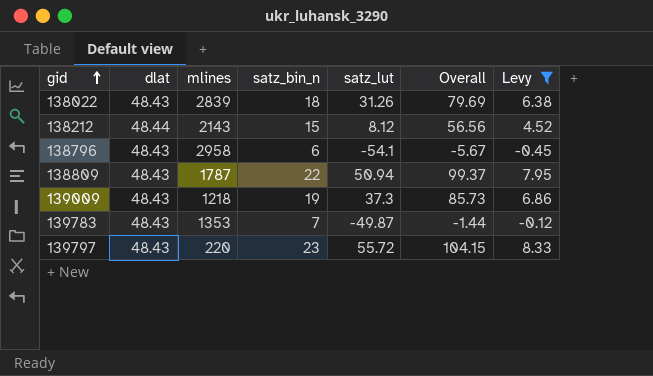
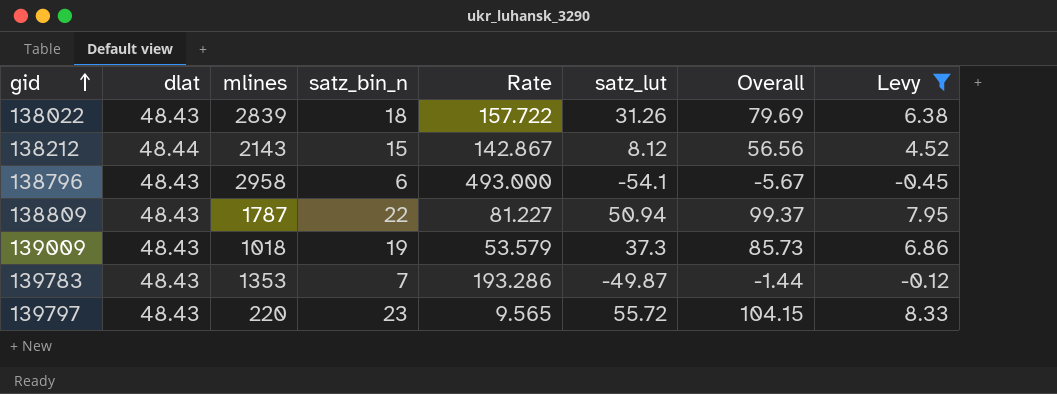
column Rate | formula: none -> [mlines] / [satz_bin_n]
139009 | mlines: 1218 -> 1018

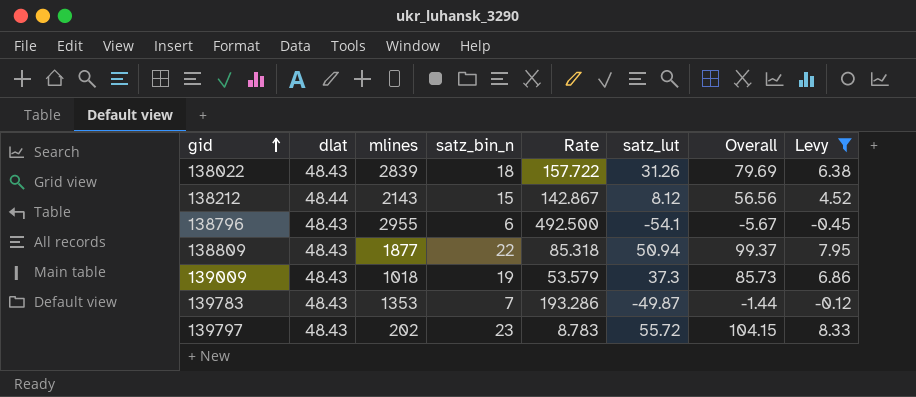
138796 | mlines: 2958 -> 2955
138796 | Rate: 493.000 -> 492.500
138809 | mlines: 1787 -> 1877
138809 | Rate: 81.227 -> 85.318
139797 | mlines: 220 -> 202
139797 | Rate: 9.565 -> 8.783

